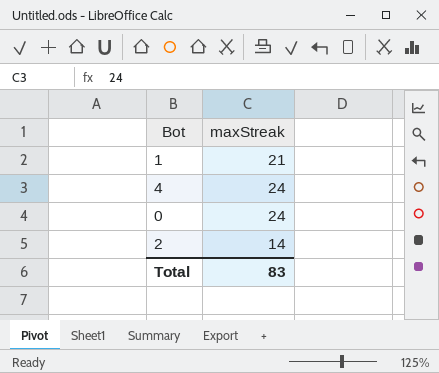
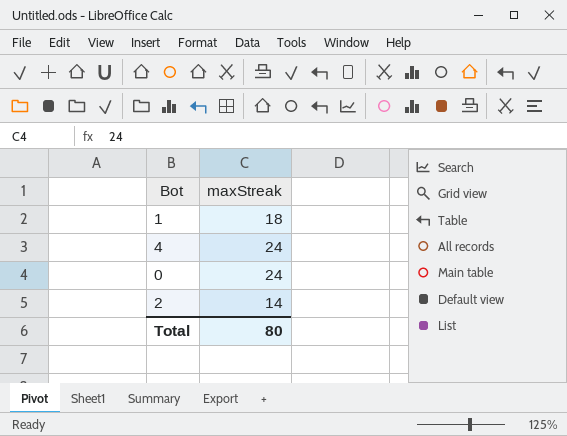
1 | maxStreak: 21 -> 18
Total | maxStreak: 83 -> 80

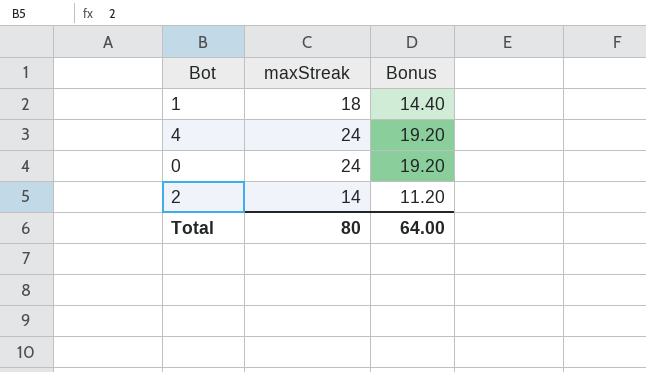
column Bonus | formula: none -> [maxStreak] * 0.8

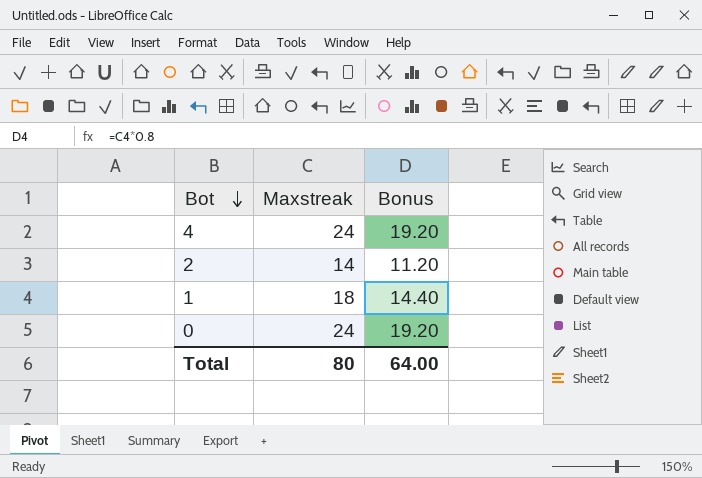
row order: none -> Bot descending
column name: maxStreak -> Maxstreak

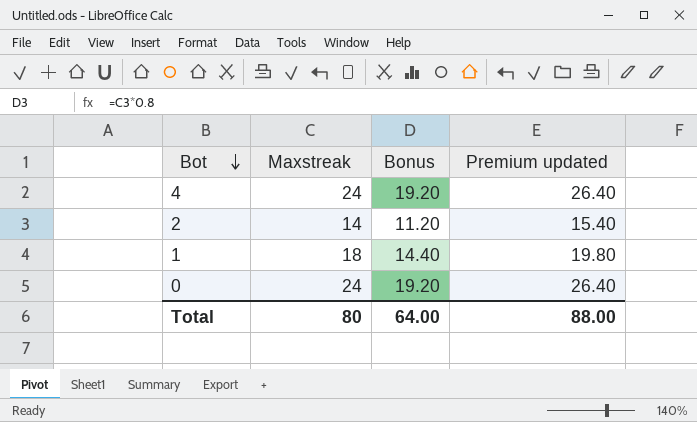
column Premium updated | formula: none -> [Maxstreak] * 1.1

